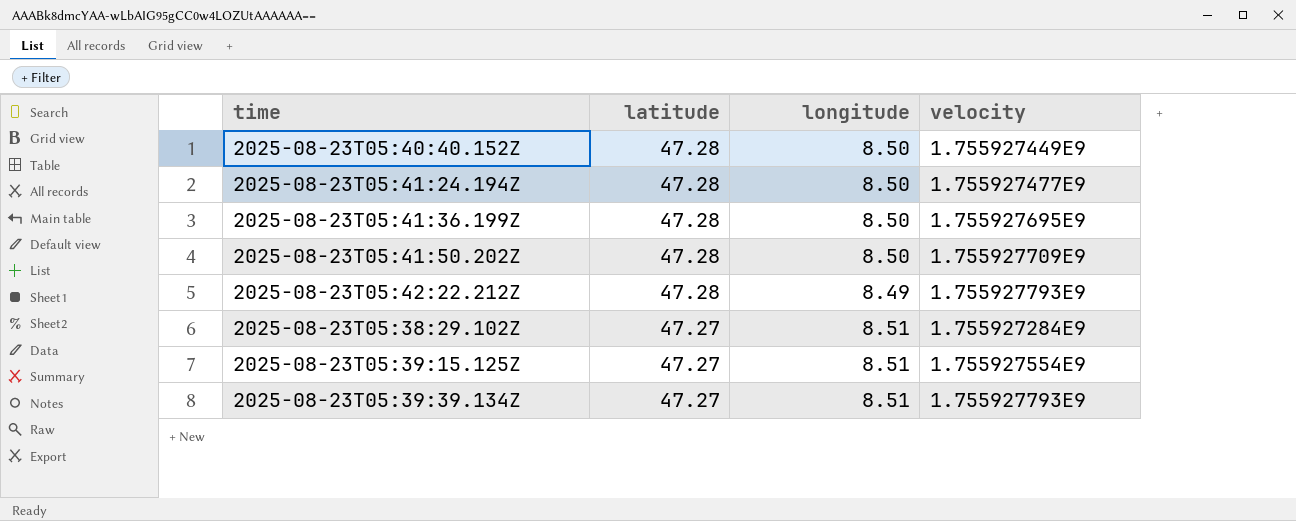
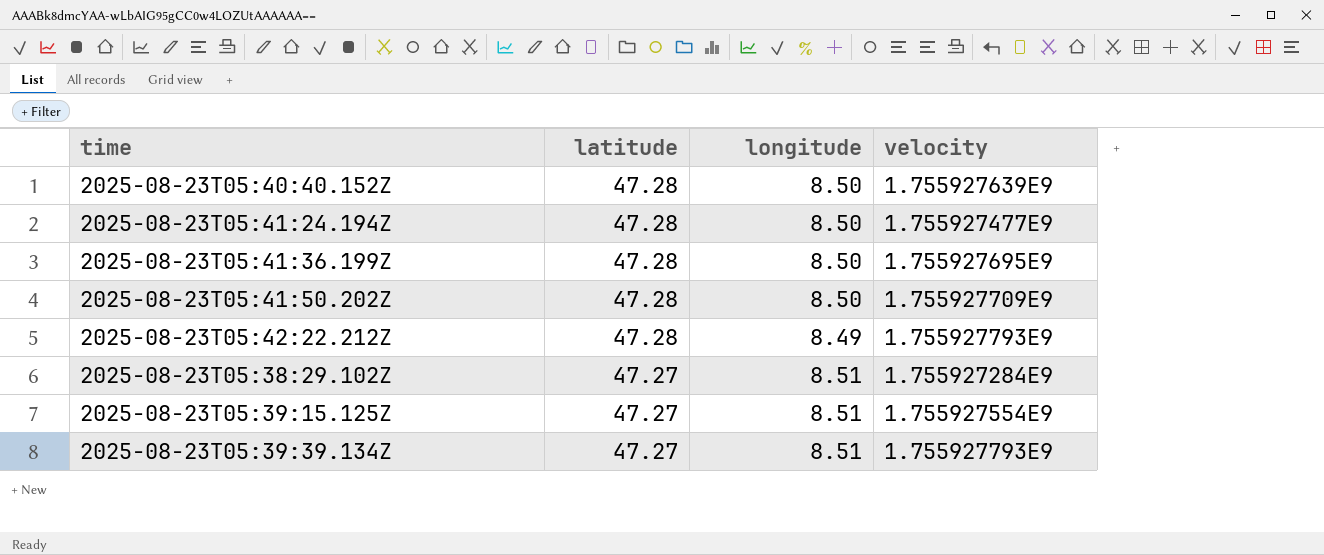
2025-08-23T05:40:40.152Z | velocity: 1.755927449E9 -> 1.755927639E9

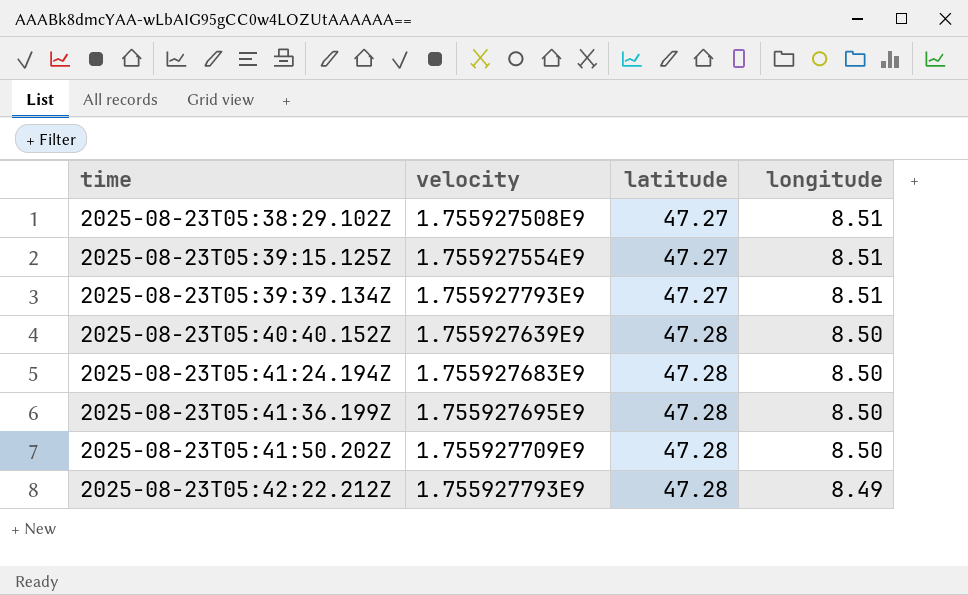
row order: latitude descending -> time ascending
column velocity | position: 4 -> 2
2025-08-23T05:38:29.102Z | velocity: 1.755927284E9 -> 1.755927508E9
2025-08-23T05:41:24.194Z | velocity: 1.755927477E9 -> 1.755927683E9

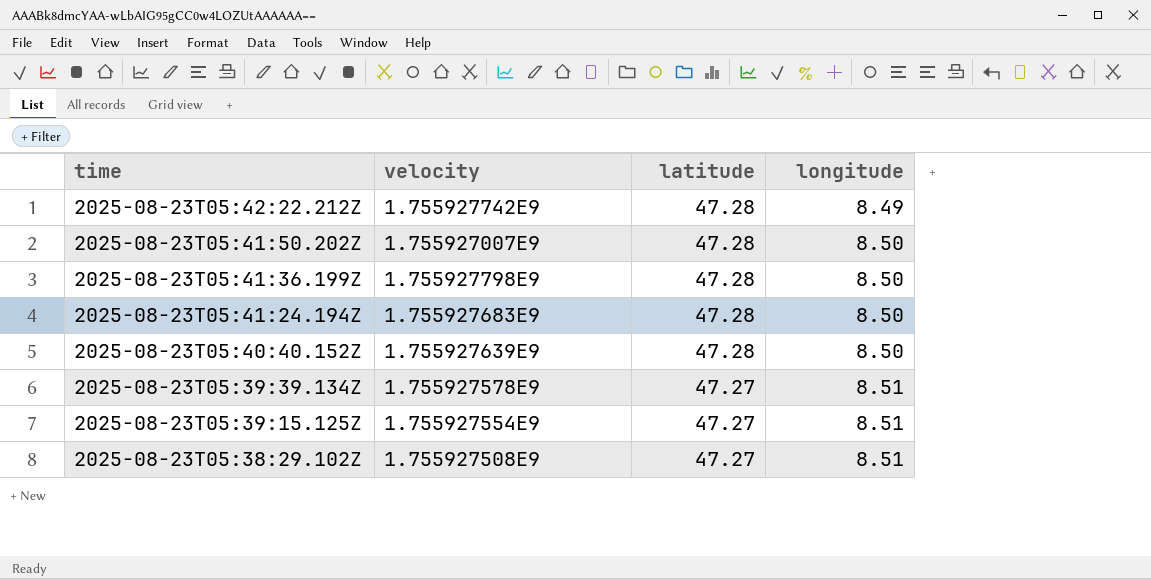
row order: time ascending -> time descending
2025-08-23T05:42:22.212Z | velocity: 1.755927793E9 -> 1.755927742E9
2025-08-23T05:41:50.202Z | velocity: 1.755927709E9 -> 1.755927007E9
2025-08-23T05:41:36.199Z | velocity: 1.755927695E9 -> 1.755927798E9
2025-08-23T05:39:39.134Z | velocity: 1.755927793E9 -> 1.755927578E9

